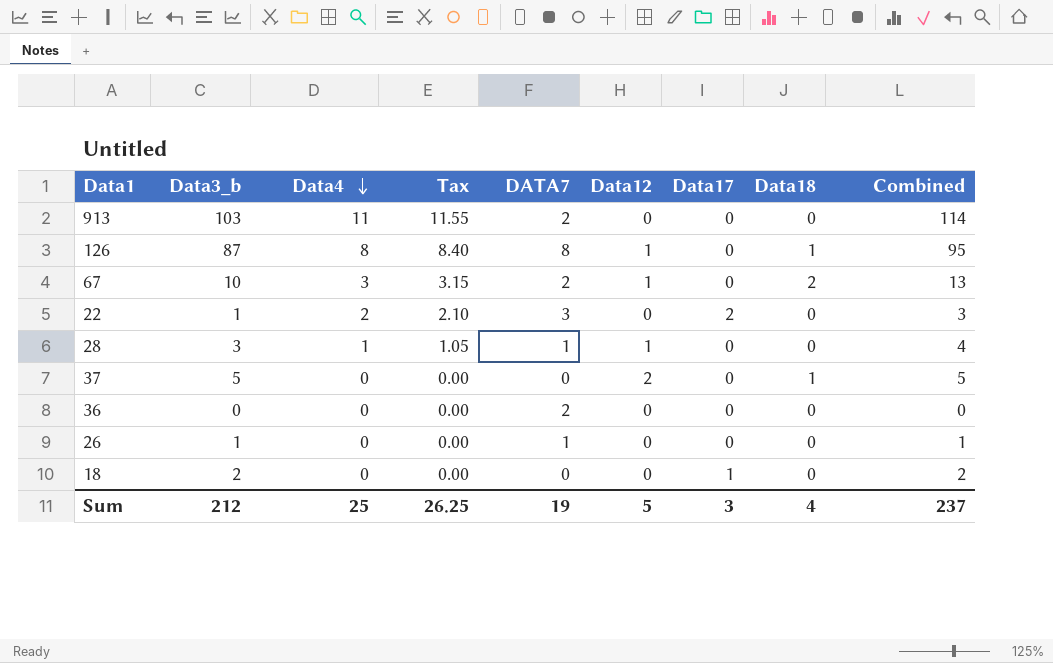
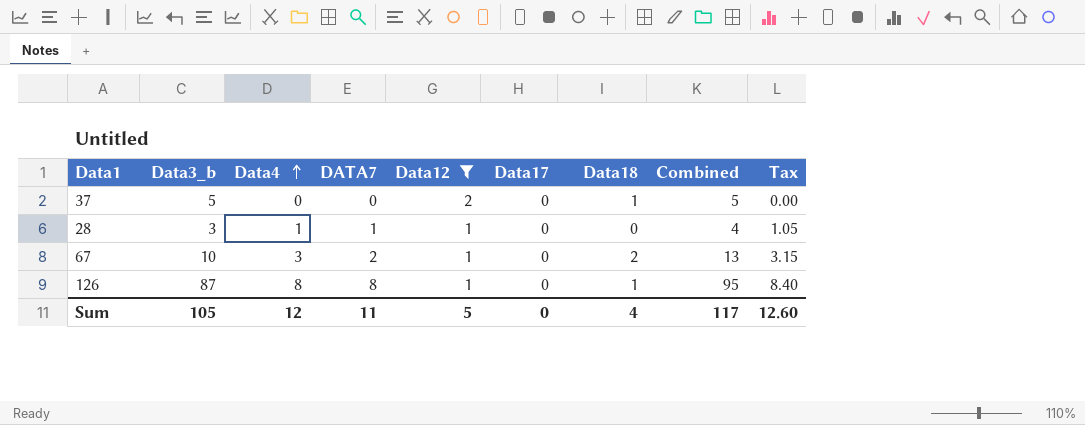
filter: none -> Data12 != 0
row order: Data4 descending -> Data4 ascending
column Tax | position: 4 -> 9
Sum | Data3_b: 212 -> 105
Sum | Data4: 25 -> 12
Sum | DATA7: 19 -> 11
Sum | Data17: 3 -> 0
Sum | Combined: 237 -> 117
Sum | Tax: 26.25 -> 12.60

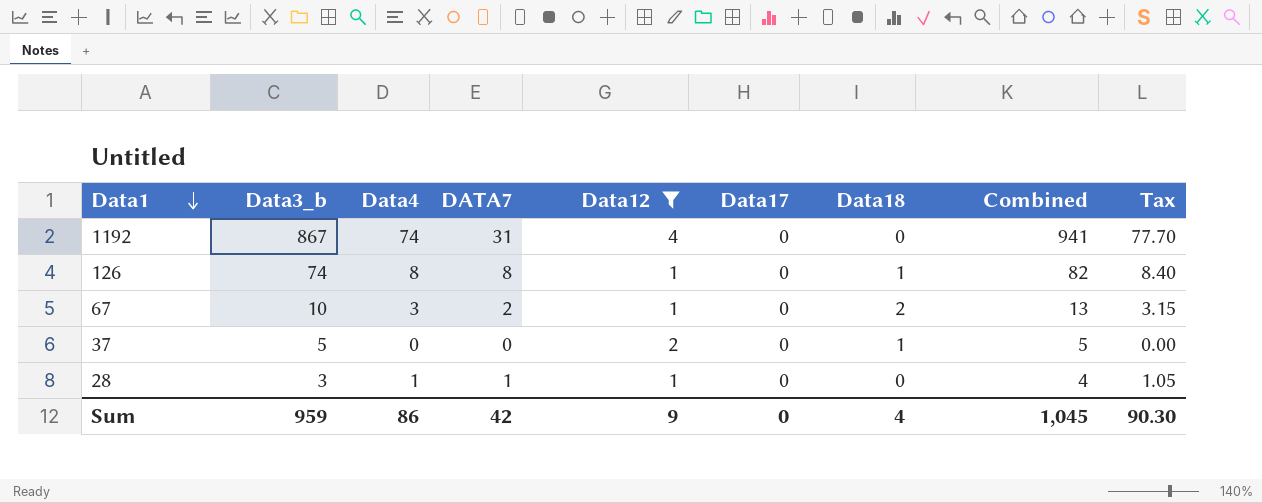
row order: Data4 ascending -> Data1 descending
row 1192: none -> 867 | 74 | 31 | 4 | 0 | 0 | 941 | 77.70
126 | Data3_b: 87 -> 74
126 | Combined: 95 -> 82
Sum | Data3_b: 105 -> 959
Sum | Data4: 12 -> 86
Sum | DATA7: 11 -> 42
Sum | Data12: 5 -> 9
Sum | Combined: 117 -> 1,045
Sum | Tax: 12.60 -> 90.30

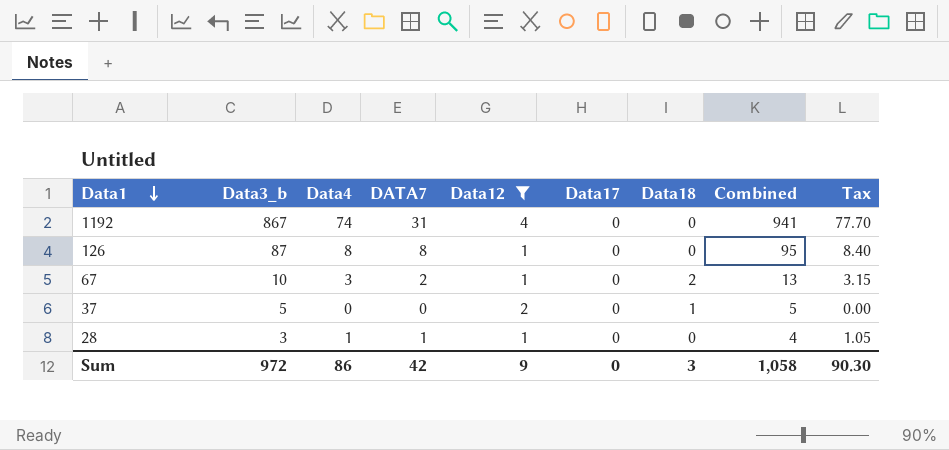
126 | Data3_b: 74 -> 87
126 | Data18: 1 -> 0
126 | Combined: 82 -> 95
Sum | Data3_b: 959 -> 972
Sum | Data18: 4 -> 3
Sum | Combined: 1,045 -> 1,058

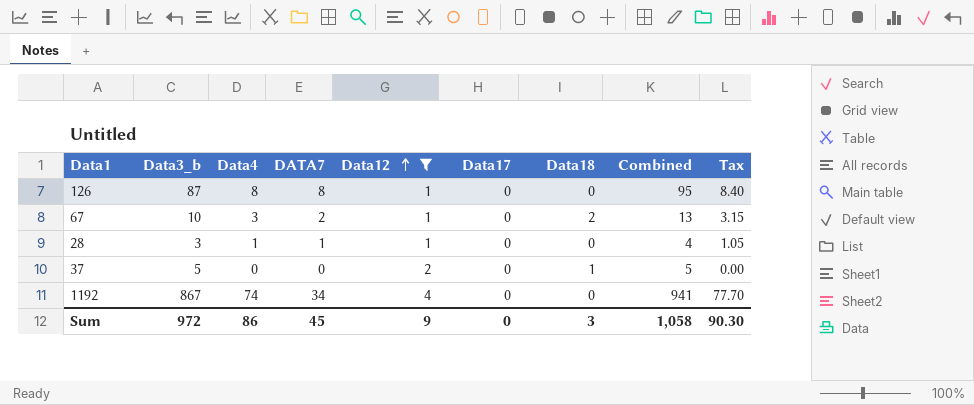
row order: Data1 descending -> Data12 ascending
1192 | DATA7: 31 -> 34
Sum | DATA7: 42 -> 45

